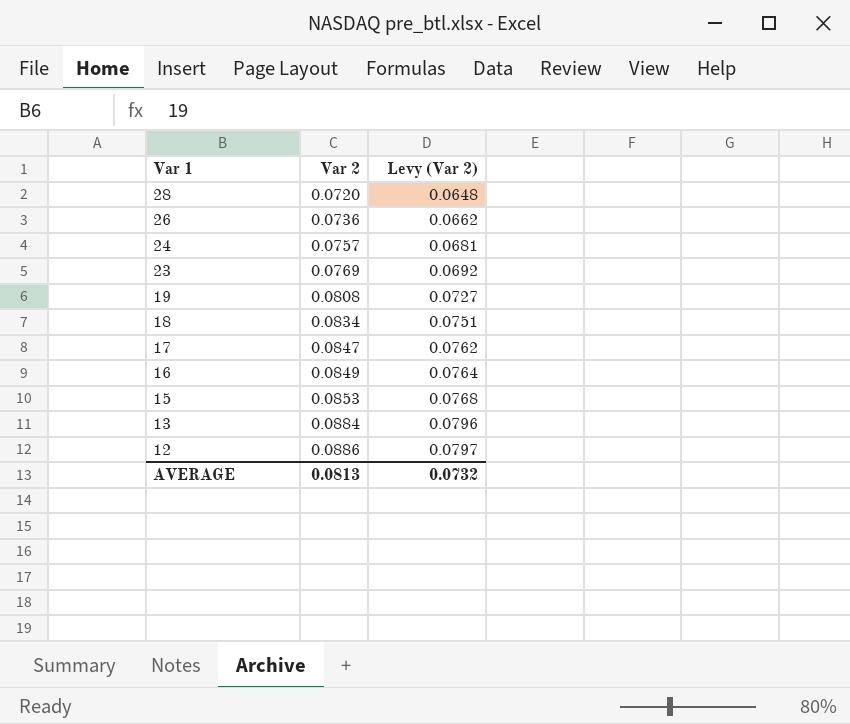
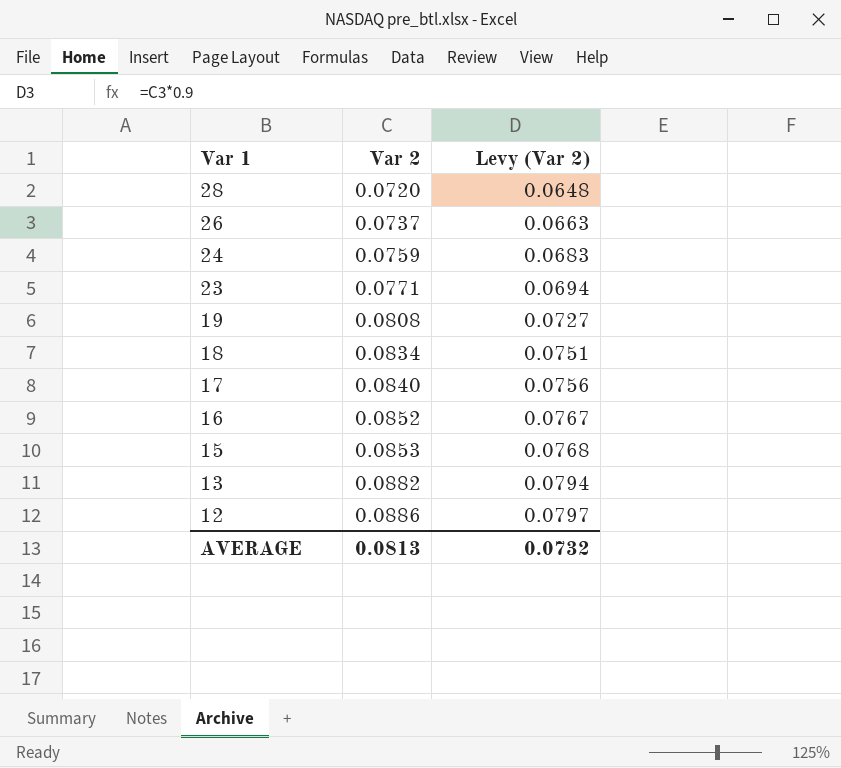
26 | Var 2: 0.0736 -> 0.0737
26 | Levy (Var 2): 0.0662 -> 0.0663
24 | Var 2: 0.0757 -> 0.0759
24 | Levy (Var 2): 0.0681 -> 0.0683
23 | Var 2: 0.0769 -> 0.0771
23 | Levy (Var 2): 0.0692 -> 0.0694
17 | Var 2: 0.0847 -> 0.0840
17 | Levy (Var 2): 0.0762 -> 0.0756
16 | Var 2: 0.0849 -> 0.0852
16 | Levy (Var 2): 0.0764 -> 0.0767
13 | Var 2: 0.0884 -> 0.0882
13 | Levy (Var 2): 0.0796 -> 0.0794

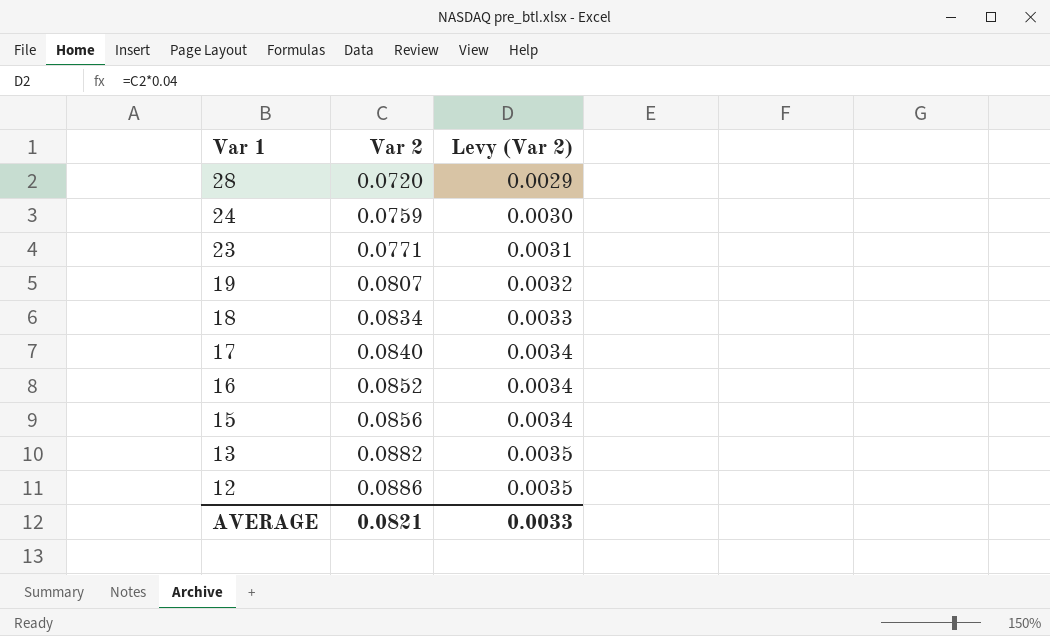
column Levy (Var 2) | formula: [Var 2] * 0.9 -> [Var 2] * 0.04
row 26: 0.0737 | 0.0663 -> none
19 | Var 2: 0.0808 -> 0.0807
15 | Var 2: 0.0853 -> 0.0856
AVERAGE | Var 2: 0.0813 -> 0.0821
AVERAGE | Levy (Var 2): 0.0732 -> 0.0033

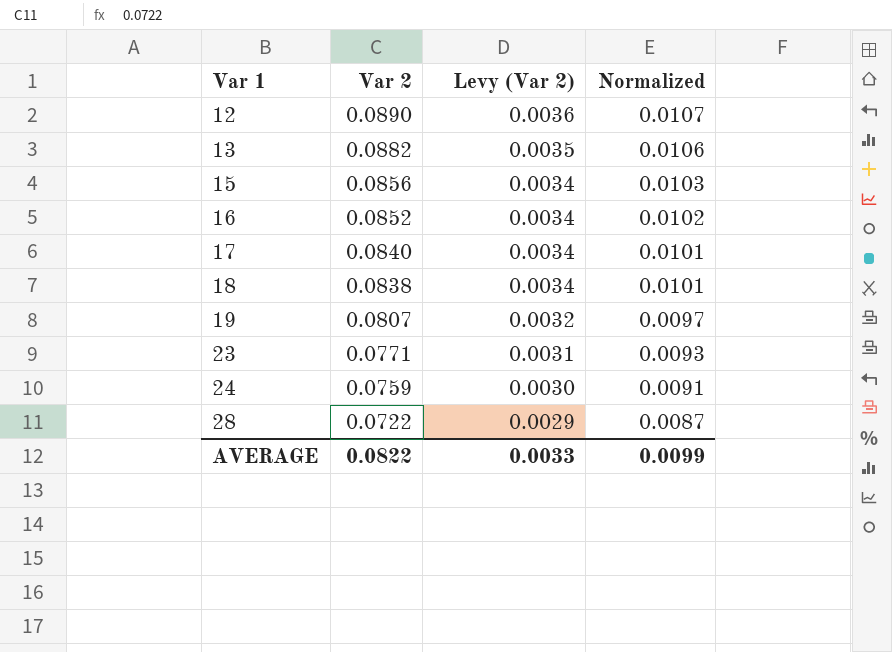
row order: Var 1 descending -> Var 1 ascending
column Normalized | formula: none -> [Var 2] * 0.12
12 | Var 2: 0.0886 -> 0.0890
12 | Levy (Var 2): 0.0035 -> 0.0036
18 | Var 2: 0.0834 -> 0.0838
18 | Levy (Var 2): 0.0033 -> 0.0034
28 | Var 2: 0.0720 -> 0.0722
AVERAGE | Var 2: 0.0821 -> 0.0822

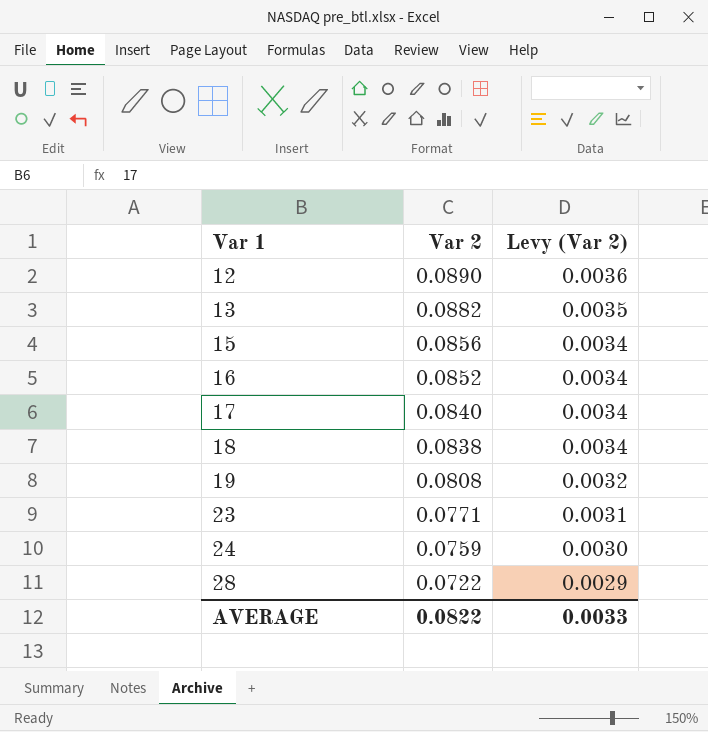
column Normalized | formula: [Var 2] * 0.12 -> none
19 | Var 2: 0.0807 -> 0.0808

